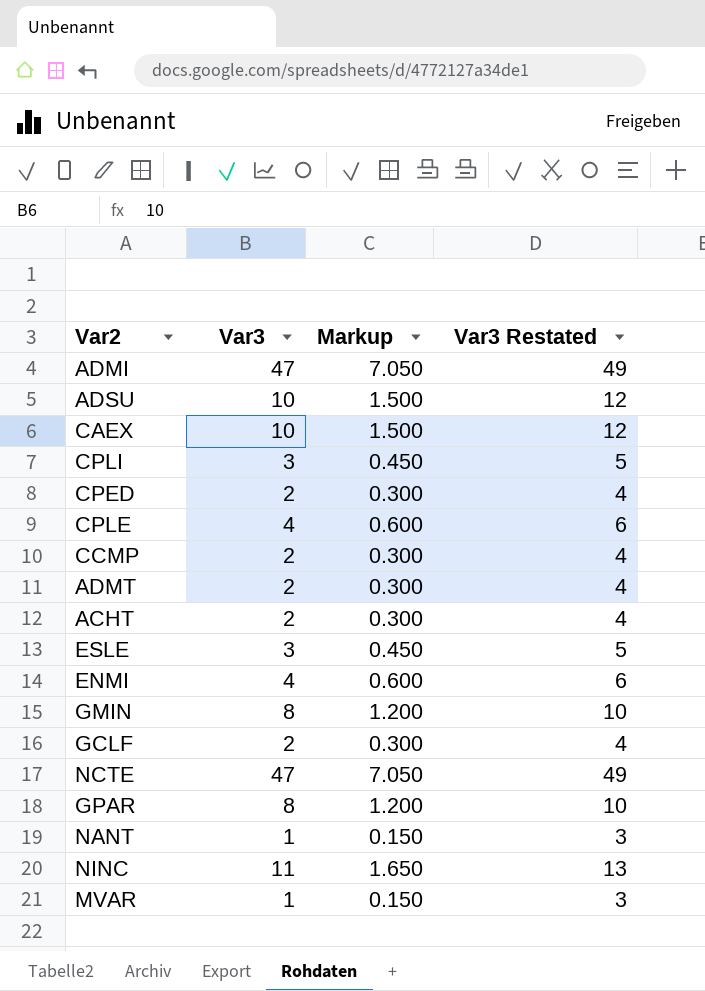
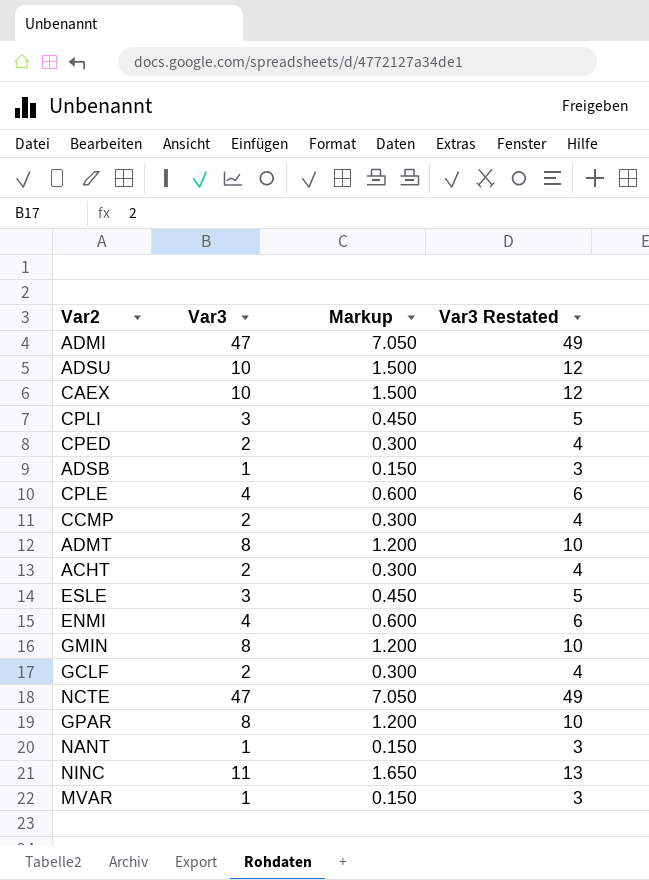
row ADSB: none -> 1 | 0.150 | 3
ADMT | Var3: 2 -> 8
ADMT | Markup: 0.300 -> 1.200
ADMT | Var3 Restated: 4 -> 10

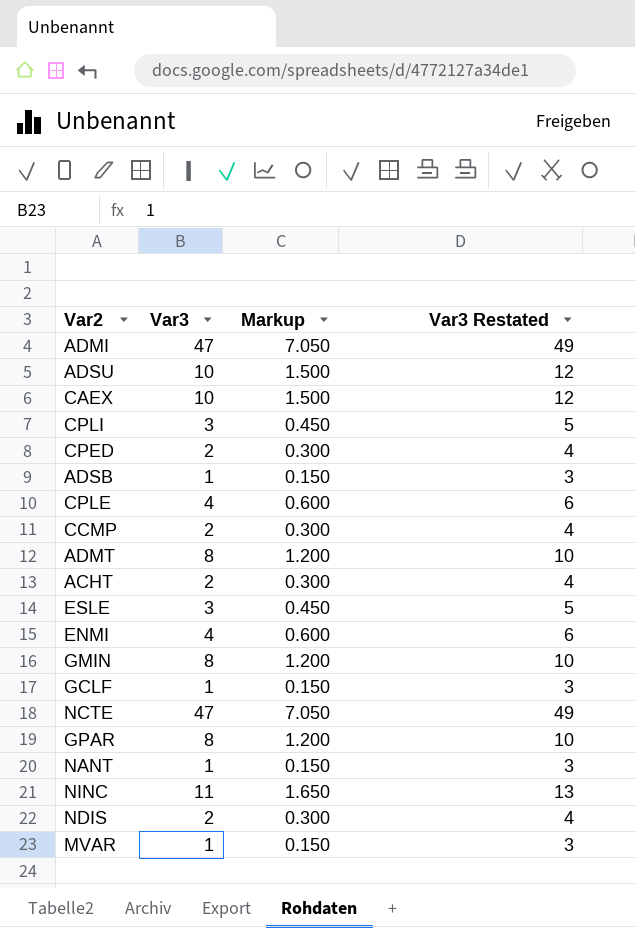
GCLF | Var3: 2 -> 1
GCLF | Markup: 0.300 -> 0.150
GCLF | Var3 Restated: 4 -> 3
row NDIS: none -> 2 | 0.300 | 4

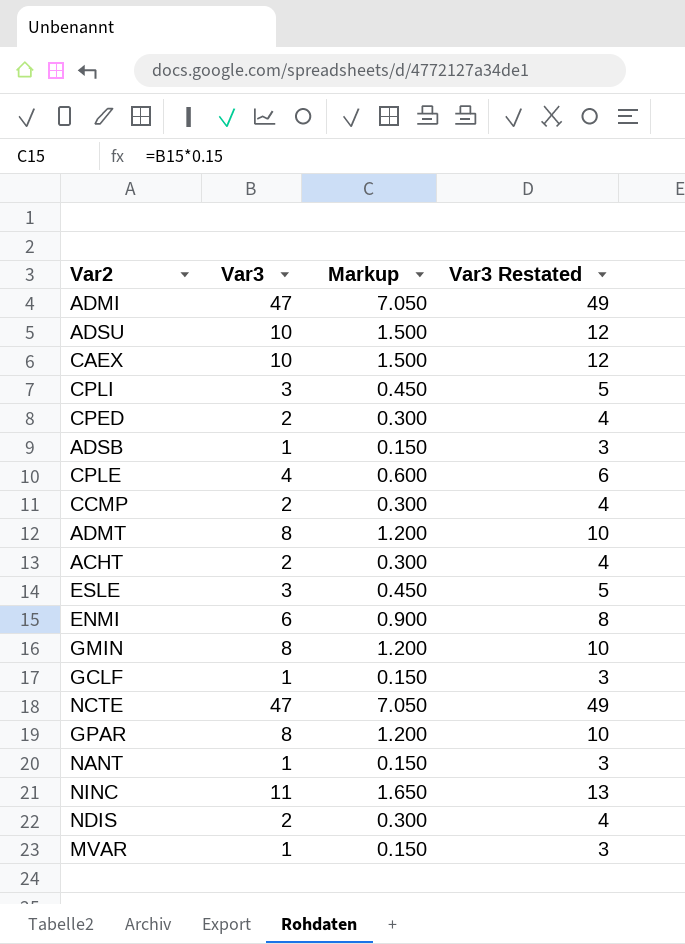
ENMI | Var3: 4 -> 6
ENMI | Markup: 0.600 -> 0.900
ENMI | Var3 Restated: 6 -> 8

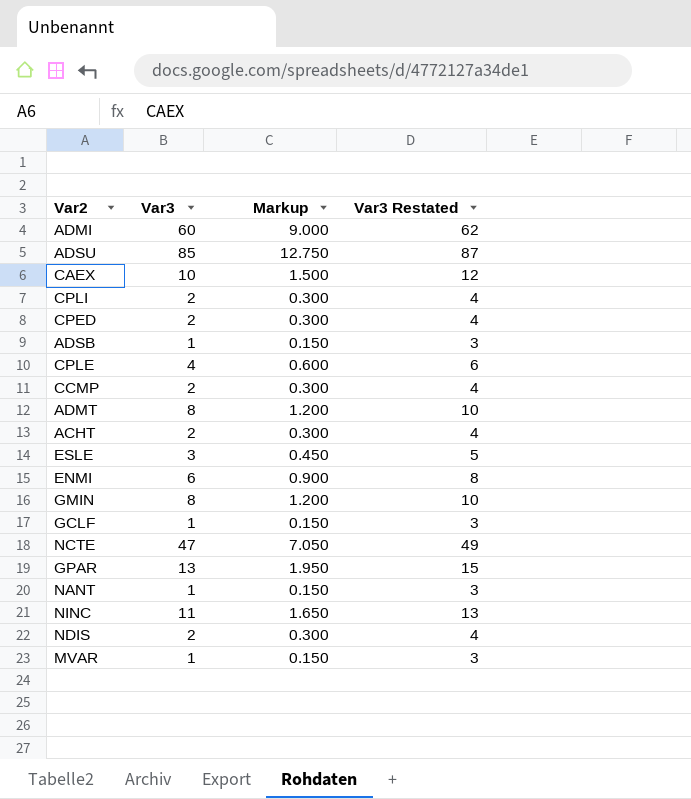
ADMI | Var3: 47 -> 60
ADMI | Markup: 7.050 -> 9.000
ADMI | Var3 Restated: 49 -> 62
ADSU | Var3: 10 -> 85
ADSU | Markup: 1.500 -> 12.750
ADSU | Var3 Restated: 12 -> 87
CPLI | Var3: 3 -> 2
CPLI | Markup: 0.450 -> 0.300
CPLI | Var3 Restated: 5 -> 4
GPAR | Var3: 8 -> 13
GPAR | Markup: 1.200 -> 1.950
GPAR | Var3 Restated: 10 -> 15

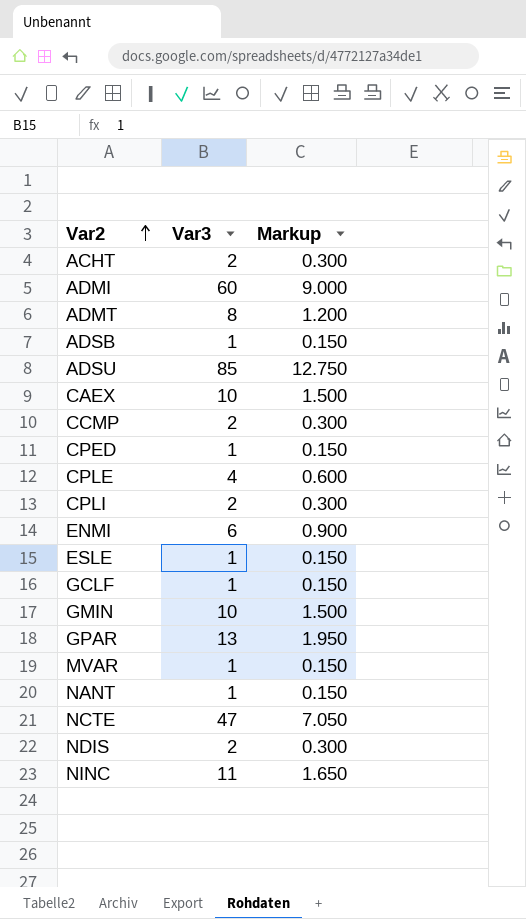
row order: none -> Var2 ascending
column Var3 Restated | formula: [Var3] + 2 -> none
CPED | Var3: 2 -> 1
CPED | Markup: 0.300 -> 0.150
ESLE | Var3: 3 -> 1
ESLE | Markup: 0.450 -> 0.150
GMIN | Var3: 8 -> 10
GMIN | Markup: 1.200 -> 1.500

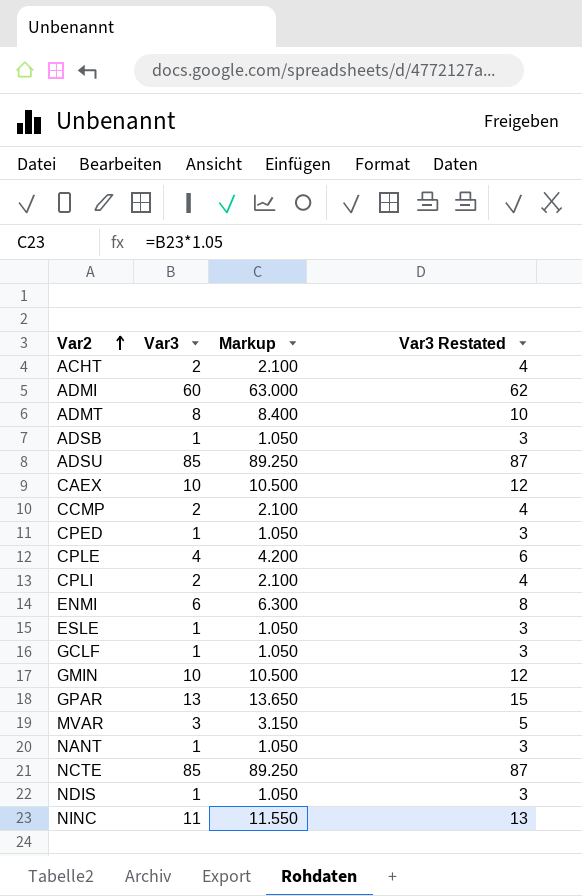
column Markup | formula: [Var3] * 0.15 -> [Var3] * 1.05
column Var3 Restated | formula: none -> [Var3] + 2
MVAR | Var3: 1 -> 3
NCTE | Var3: 47 -> 85
NDIS | Var3: 2 -> 1

